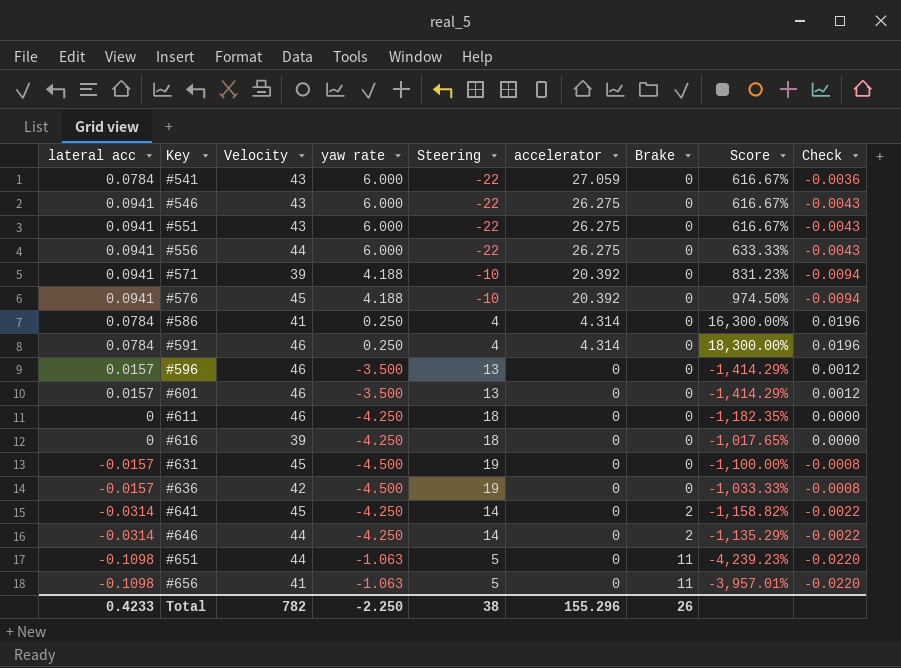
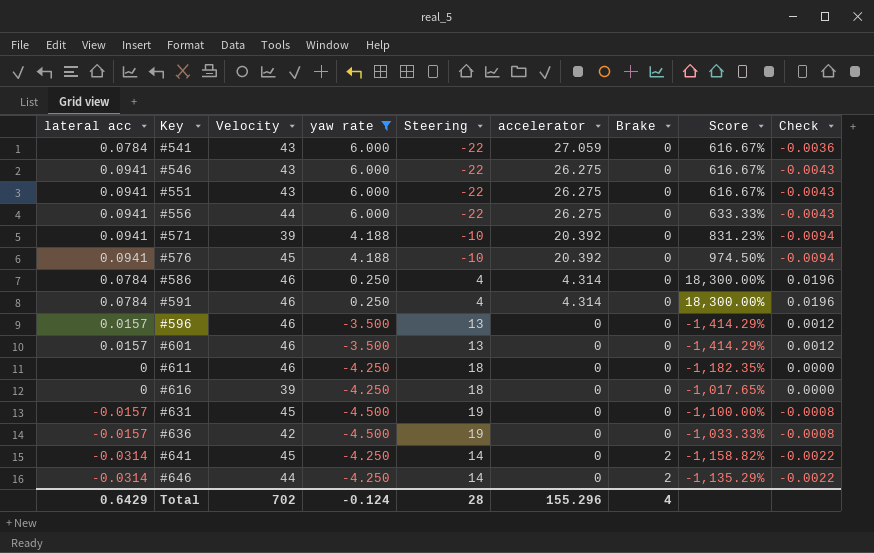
filter: none -> yaw rate != -1.063
#586 | Velocity: 41 -> 46
#586 | Score: 16,300.00% -> 18,300.00%
Total | lateral acc: 0.4233 -> 0.6429
Total | Velocity: 782 -> 702
Total | yaw rate: -2.250 -> -0.124
Total | Steering: 38 -> 28
Total | Brake: 26 -> 4

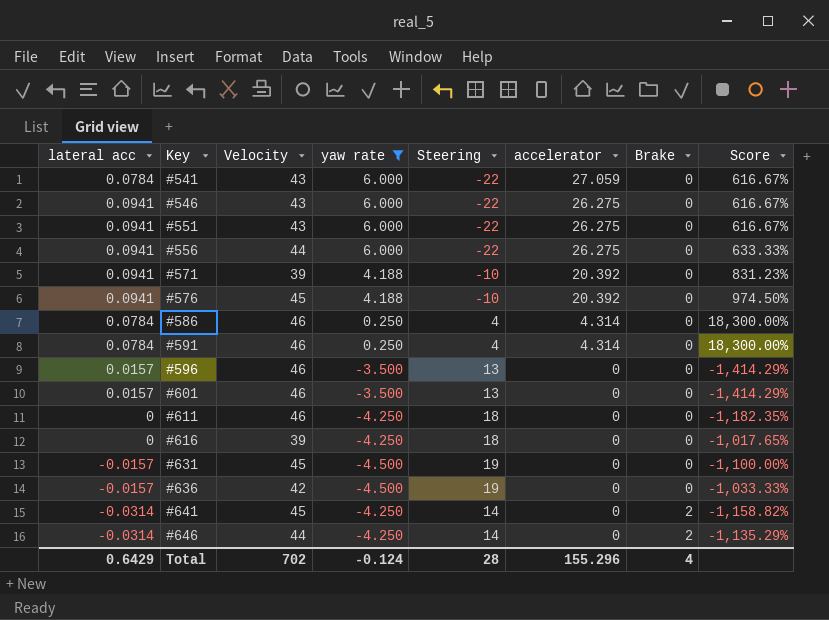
column Check | formula: [lateral acc] / [Steering] -> none

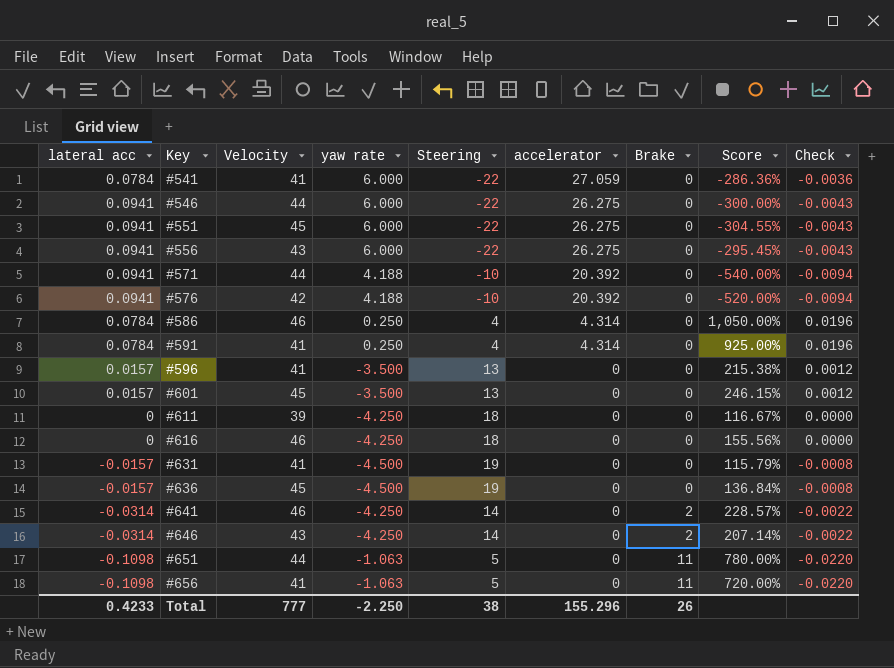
filter: yaw rate != -1.063 -> none
column Score | formula: ([Velocity] - [yaw rate]) / [yaw rate] -> ([Velocity] - [Steering]) / [Steering]
column Check | formula: none -> [lateral acc] / [Steering]
#541 | Velocity: 43 -> 41
#546 | Velocity: 43 -> 44
#551 | Velocity: 43 -> 45
#556 | Velocity: 44 -> 43
#571 | Velocity: 39 -> 44
#576 | Velocity: 45 -> 42
#591 | Velocity: 46 -> 41
#596 | Velocity: 46 -> 41
#601 | Velocity: 46 -> 45
#611 | Velocity: 46 -> 39
#616 | Velocity: 39 -> 46
#631 | Velocity: 45 -> 41
#636 | Velocity: 42 -> 45
#641 | Velocity: 45 -> 46
#646 | Velocity: 44 -> 43
Total | lateral acc: 0.6429 -> 0.4233
Total | Velocity: 702 -> 777
Total | yaw rate: -0.124 -> -2.250
Total | Steering: 28 -> 38
Total | Brake: 4 -> 26

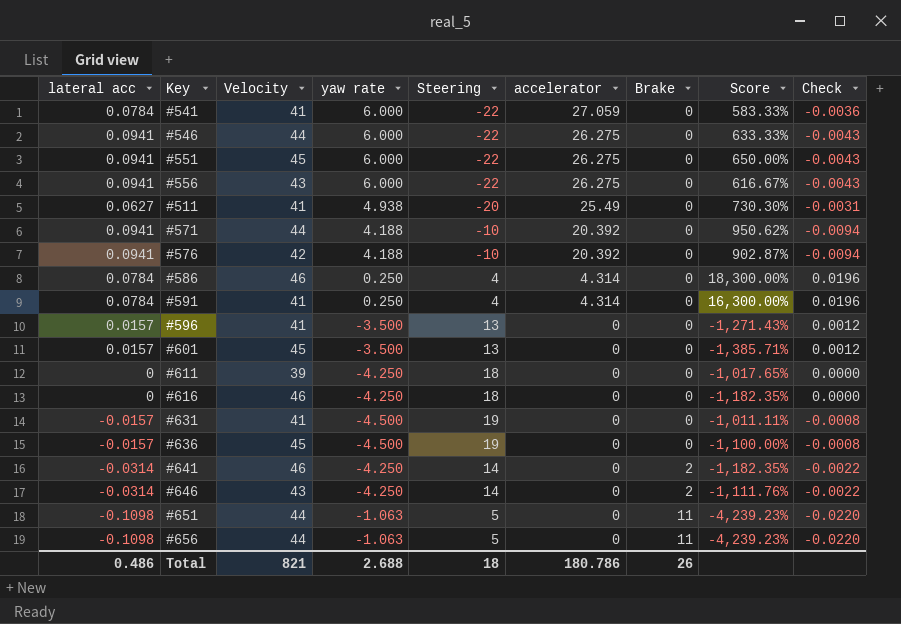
column Score | formula: ([Velocity] - [Steering]) / [Steering] -> ([Velocity] - [yaw rate]) / [yaw rate]
row #511: none -> 0.0627 | 41 | 4.938 | -20 | 25.49 | 0 | 730.30% | -0.0031
#656 | Velocity: 41 -> 44
Total | lateral acc: 0.4233 -> 0.486
Total | Velocity: 777 -> 821
Total | yaw rate: -2.250 -> 2.688
Total | Steering: 38 -> 18
Total | accelerator: 155.296 -> 180.786

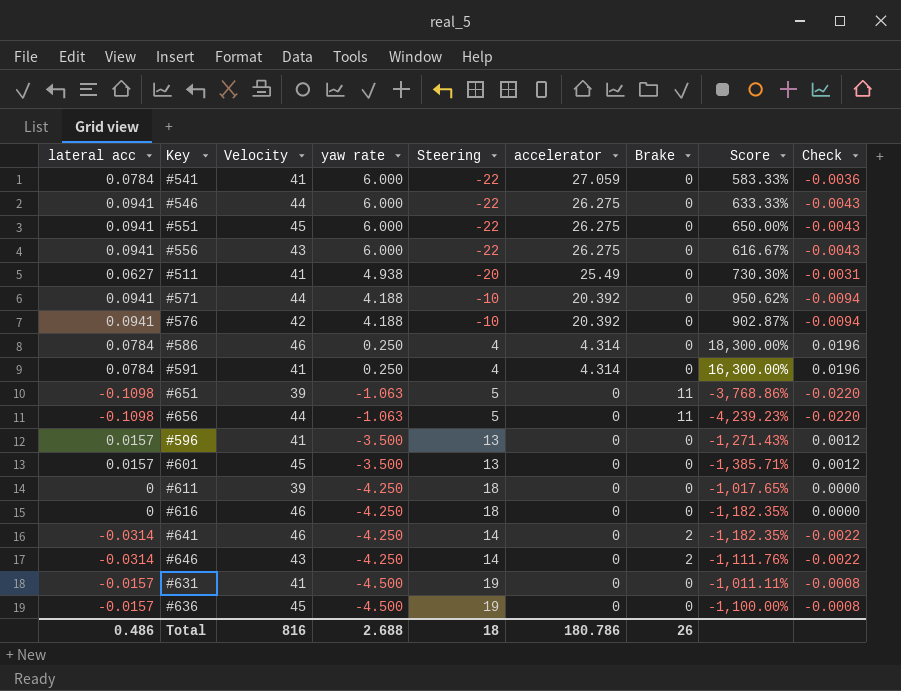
row order: accelerator descending -> yaw rate descending
#651 | Velocity: 44 -> 39
#651 | Score: -4,239.23% -> -3,768.86%
Total | Velocity: 821 -> 816

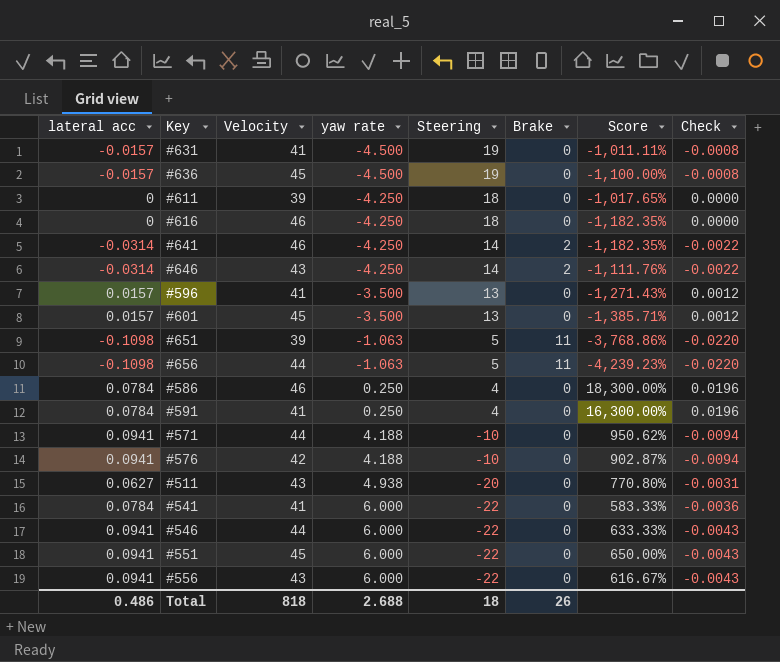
row order: yaw rate descending -> yaw rate ascending
column accelerator | position: 6 -> none
#511 | Velocity: 41 -> 43
#511 | Score: 730.30% -> 770.80%
Total | Velocity: 816 -> 818

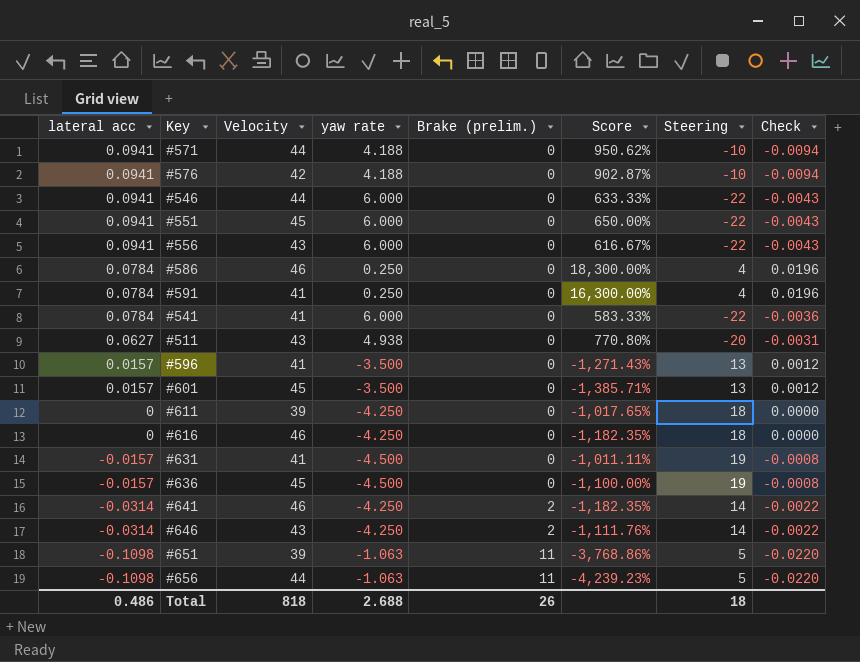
row order: yaw rate ascending -> lateral acc descending
column name: Brake -> Brake (prelim.)
column Steering | position: 5 -> 7

